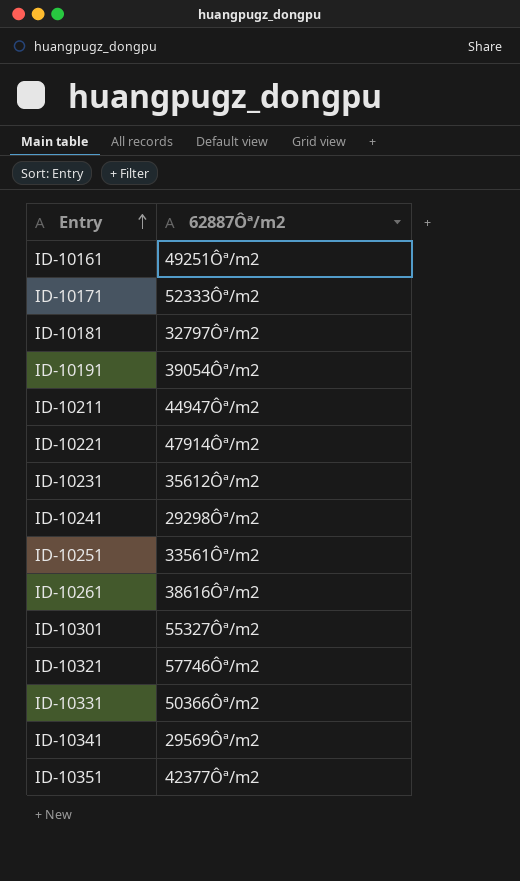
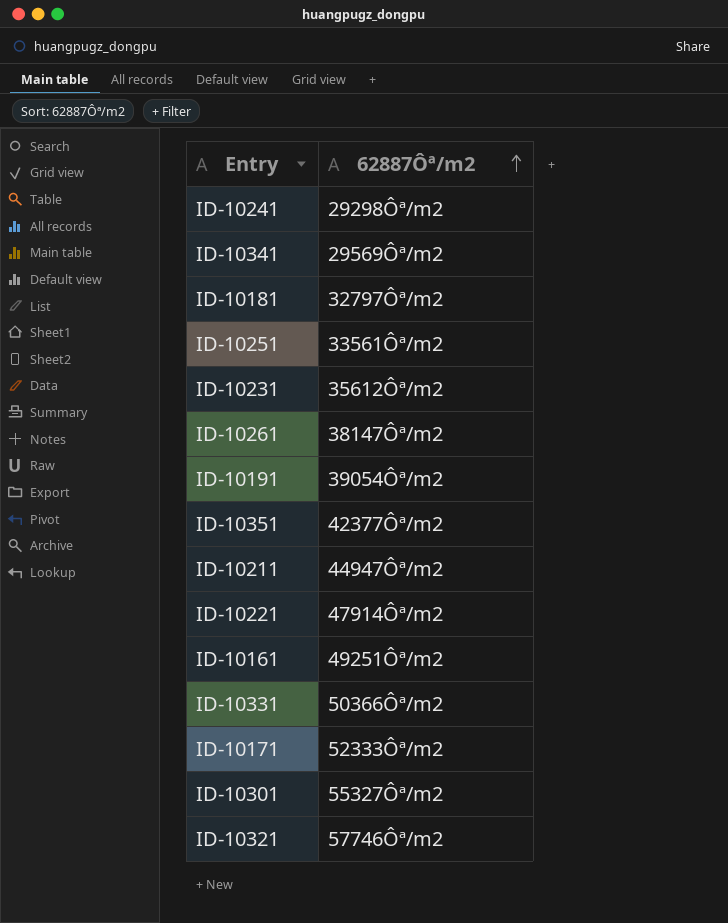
row order: Entry ascending -> 62887Ôª/m2 ascending
ID-10261 | 62887Ôª/m2: 38616Ôª/m2 -> 38147Ôª/m2

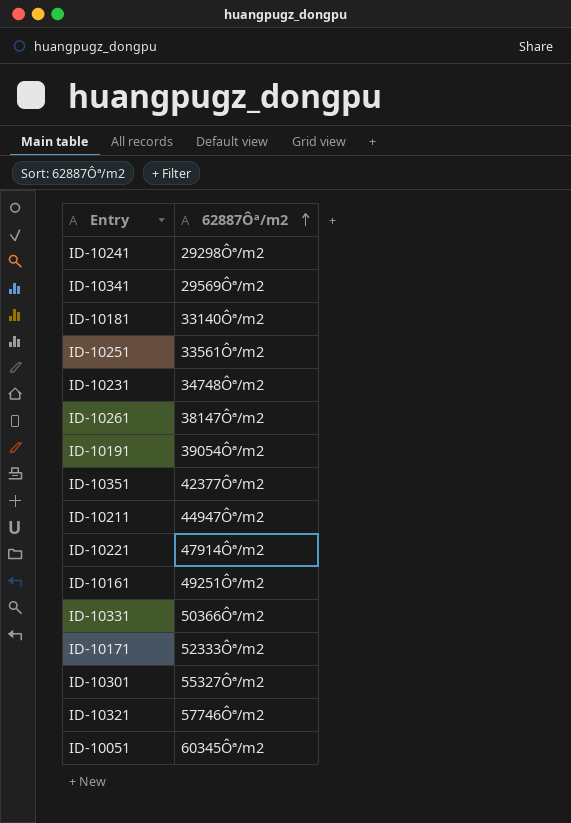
ID-10181 | 62887Ôª/m2: 32797Ôª/m2 -> 33140Ôª/m2
ID-10231 | 62887Ôª/m2: 35612Ôª/m2 -> 34748Ôª/m2
row ID-10051: none -> 60345Ôª/m2

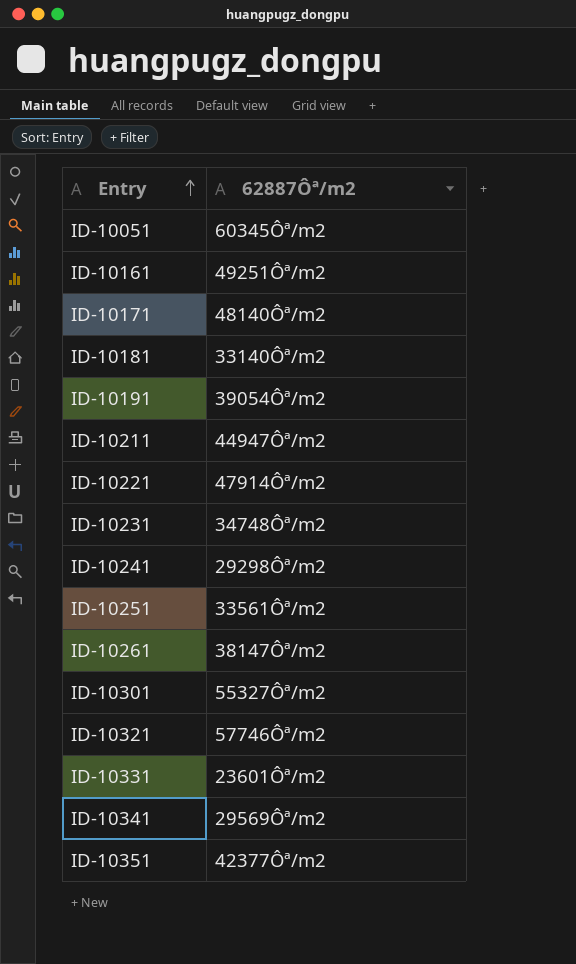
row order: 62887Ôª/m2 ascending -> Entry ascending
ID-10171 | 62887Ôª/m2: 52333Ôª/m2 -> 48140Ôª/m2
ID-10331 | 62887Ôª/m2: 50366Ôª/m2 -> 23601Ôª/m2

